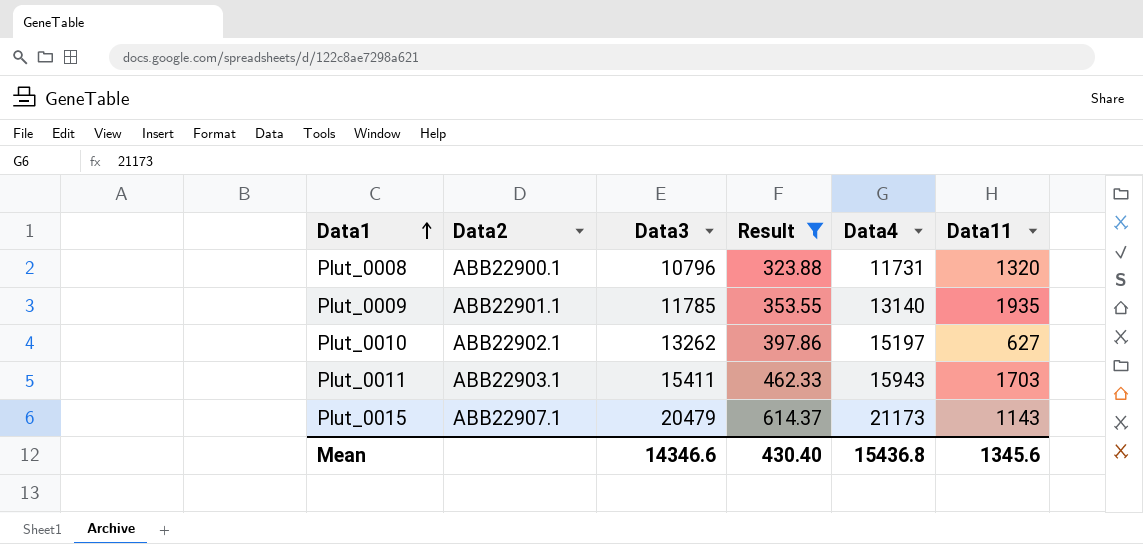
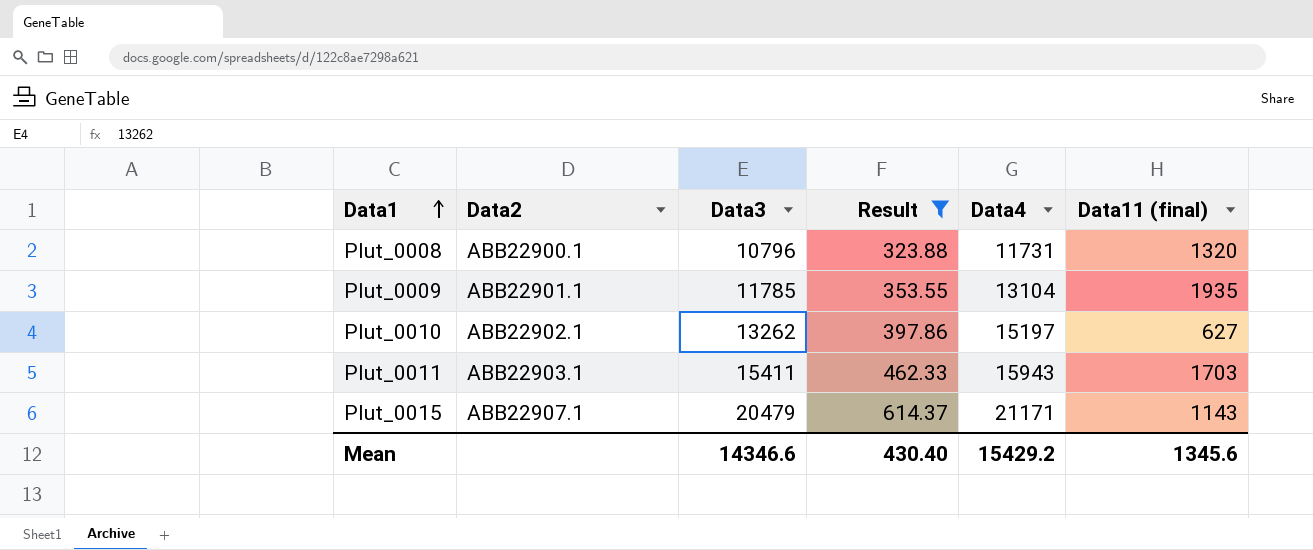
column name: Data11 -> Data11 (final)
Plut_0009 | Data4: 13140 -> 13104
Plut_0015 | Data4: 21173 -> 21171
Mean | Data4: 15436.8 -> 15429.2

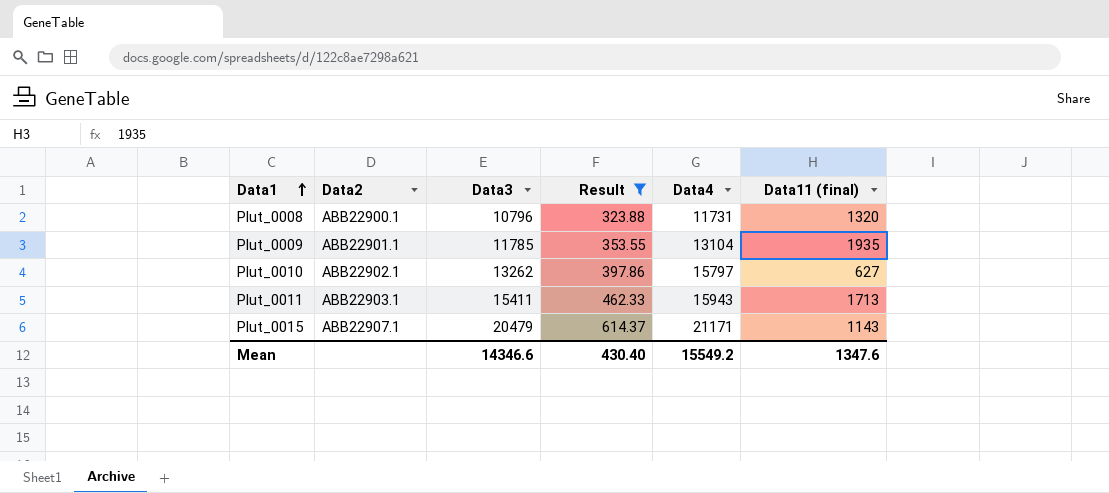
Plut_0010 | Data4: 15197 -> 15797
Plut_0011 | Data11 (final): 1703 -> 1713
Mean | Data4: 15429.2 -> 15549.2
Mean | Data11 (final): 1345.6 -> 1347.6

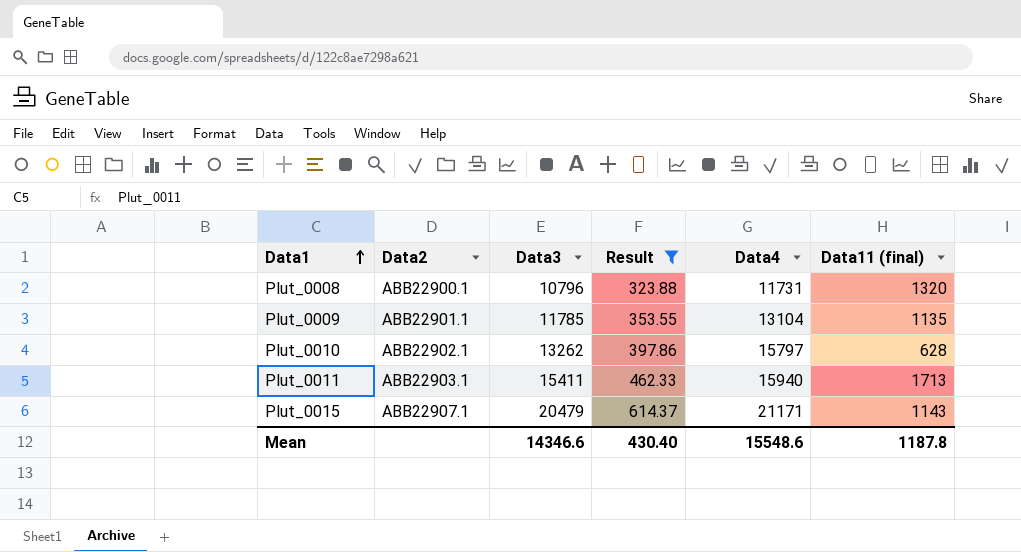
Plut_0009 | Data11 (final): 1935 -> 1135
Plut_0010 | Data11 (final): 627 -> 628
Plut_0011 | Data4: 15943 -> 15940
Mean | Data4: 15549.2 -> 15548.6
Mean | Data11 (final): 1347.6 -> 1187.8

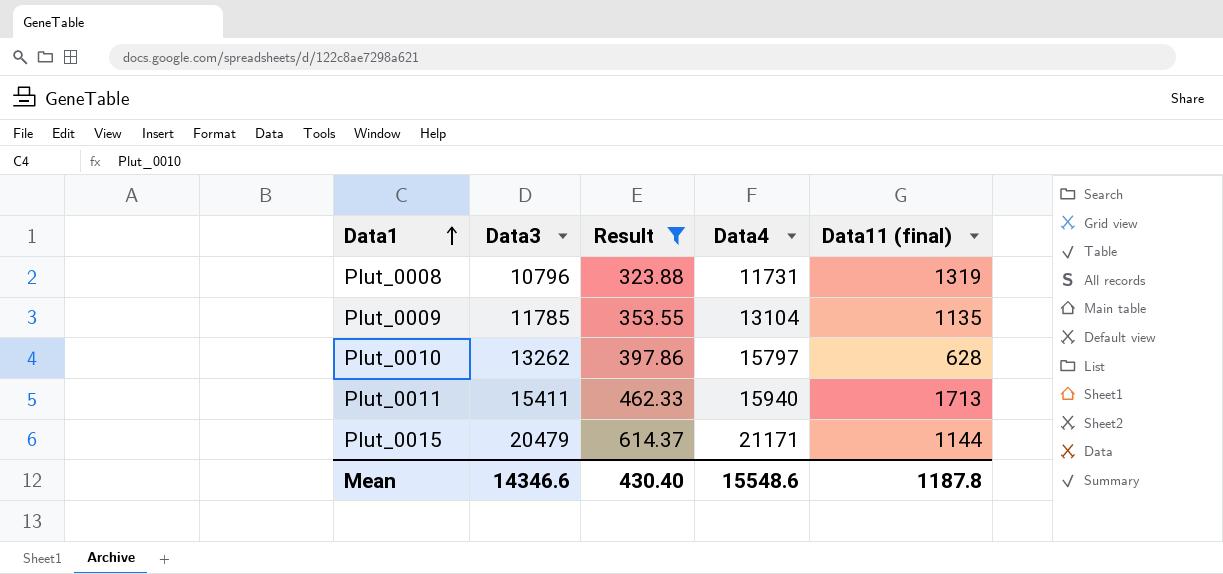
column Data2 | position: 2 -> none
Plut_0008 | Data11 (final): 1320 -> 1319
Plut_0015 | Data11 (final): 1143 -> 1144

